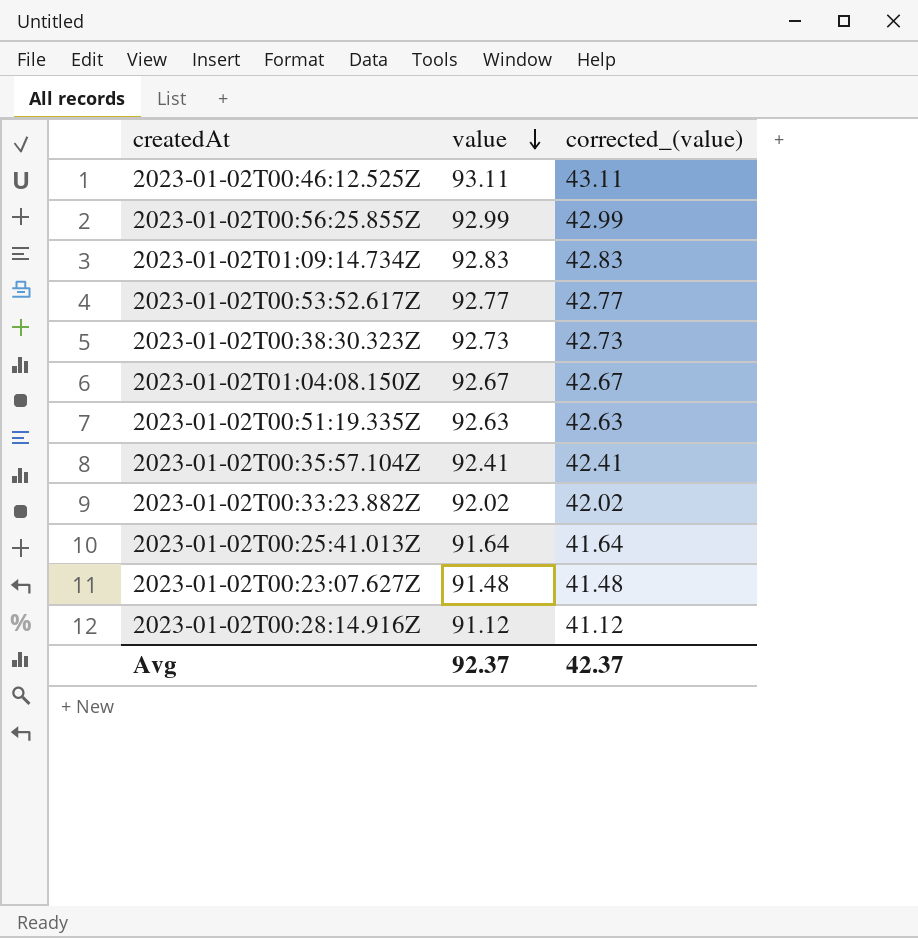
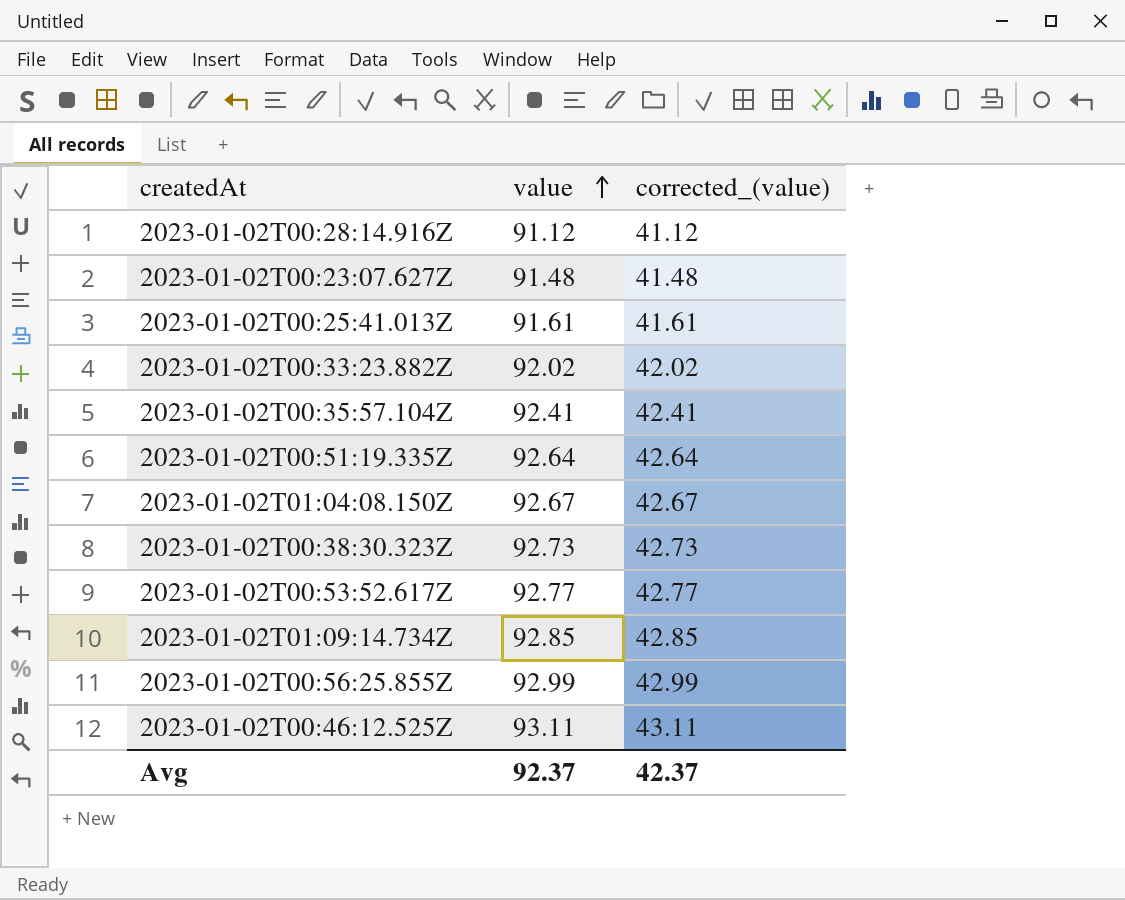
row order: value descending -> value ascending
2023-01-02T00:25:41.013Z | value: 91.64 -> 91.61
2023-01-02T00:25:41.013Z | corrected_(value): 41.64 -> 41.61
2023-01-02T00:51:19.335Z | value: 92.63 -> 92.64
2023-01-02T00:51:19.335Z | corrected_(value): 42.63 -> 42.64
2023-01-02T01:09:14.734Z | value: 92.83 -> 92.85
2023-01-02T01:09:14.734Z | corrected_(value): 42.83 -> 42.85

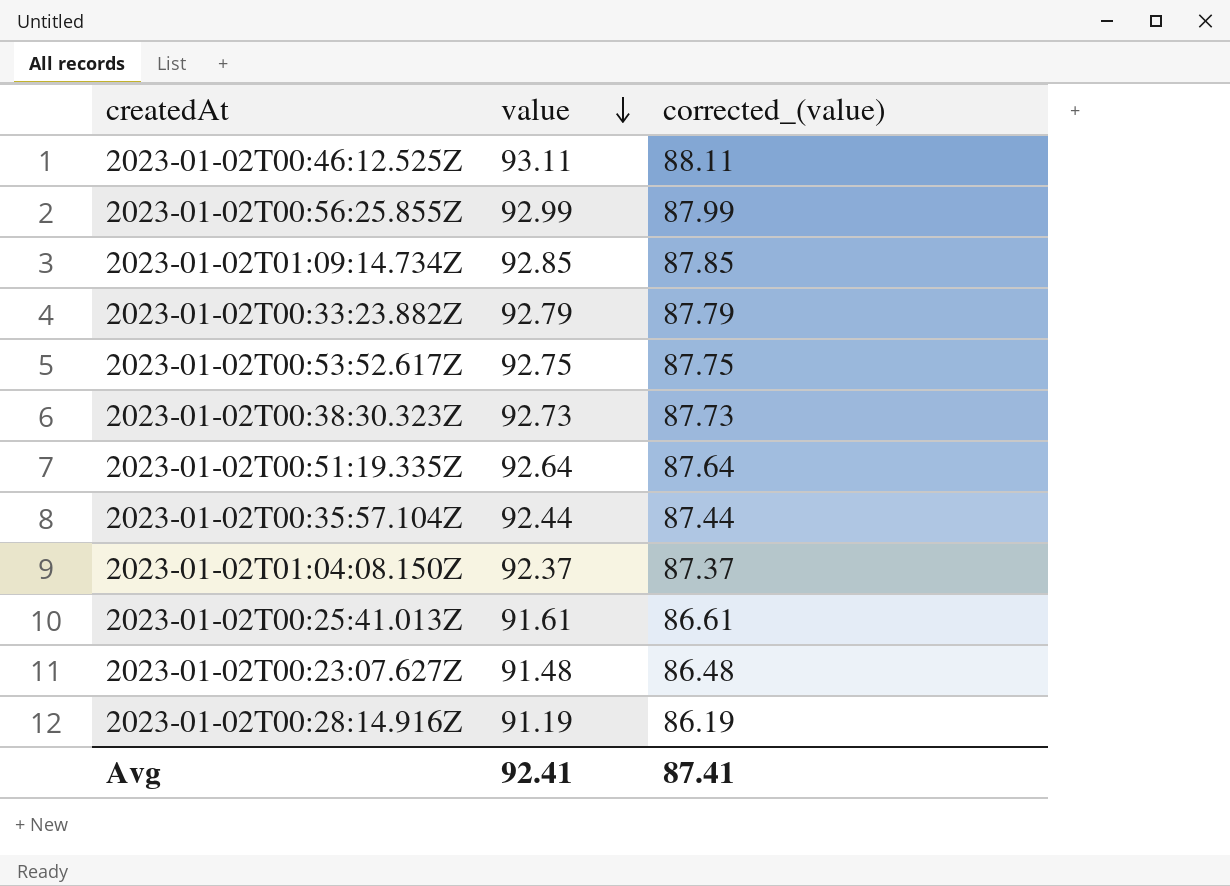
row order: value ascending -> value descending
column corrected_(value) | formula: [value] - 50 -> [value] - 5
2023-01-02T00:33:23.882Z | value: 92.02 -> 92.79
2023-01-02T00:53:52.617Z | value: 92.77 -> 92.75
2023-01-02T00:35:57.104Z | value: 92.41 -> 92.44
2023-01-02T01:04:08.150Z | value: 92.67 -> 92.37
2023-01-02T00:28:14.916Z | value: 91.12 -> 91.19
Avg | value: 92.37 -> 92.41
Avg | corrected_(value): 42.37 -> 87.41

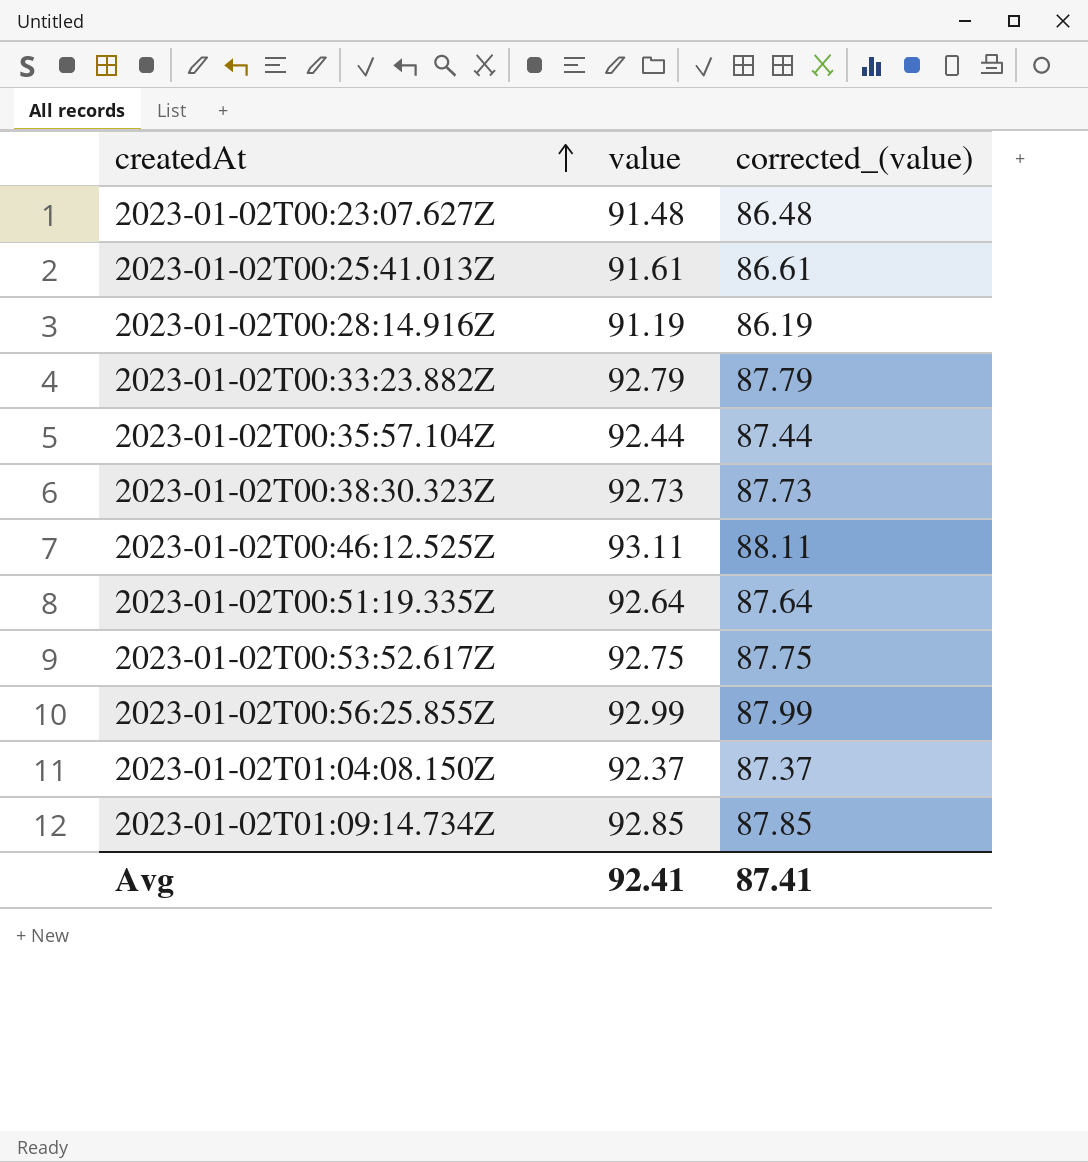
row order: value descending -> createdAt ascending

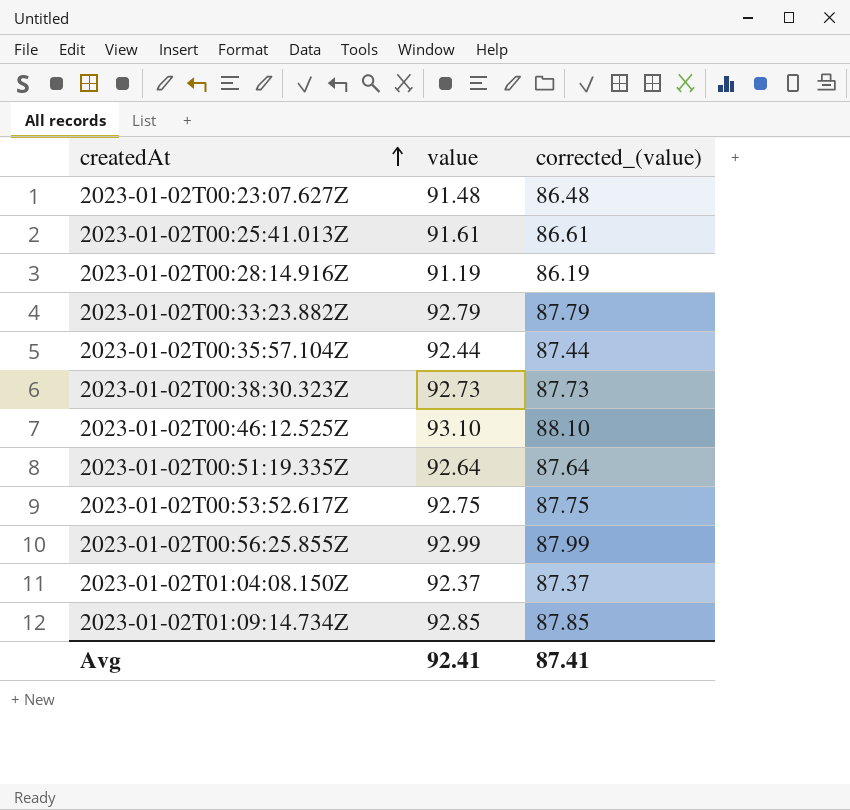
2023-01-02T00:46:12.525Z | value: 93.11 -> 93.10
2023-01-02T00:46:12.525Z | corrected_(value): 88.11 -> 88.10

